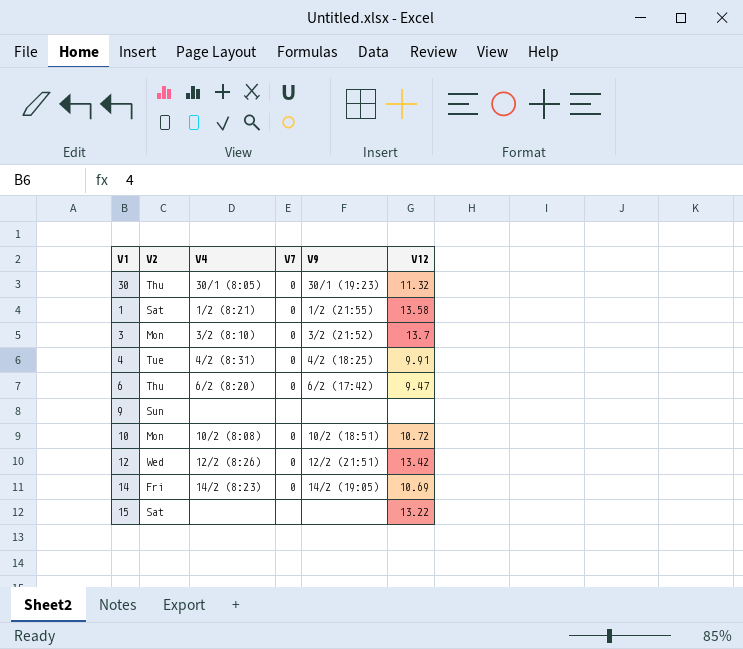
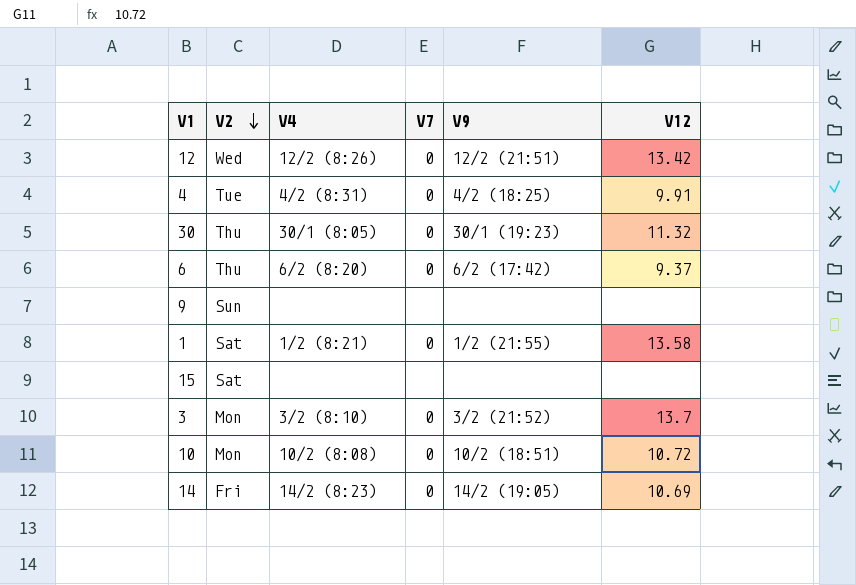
row order: none -> V2 descending
6 | V12: 9.47 -> 9.37
15 | V12: 13.22 -> none

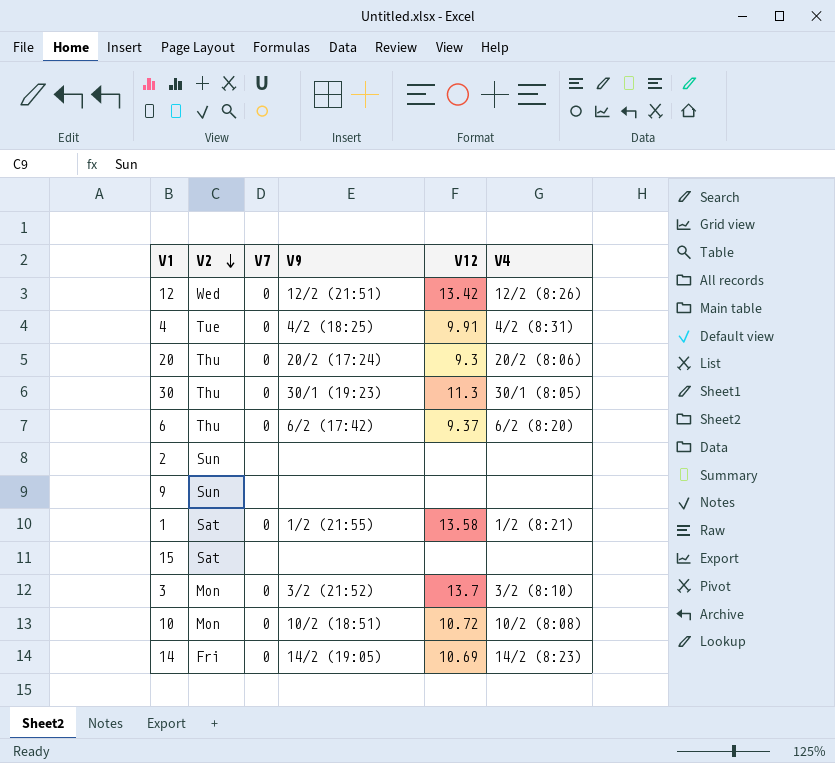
column V4 | position: 3 -> 6
row 20: none -> Thu | 0 | 20/2 (17:24) | 9.3 | 20/2 (8:06)
30 | V12: 11.32 -> 11.3
row 2: none -> Sun | none | none | none | none

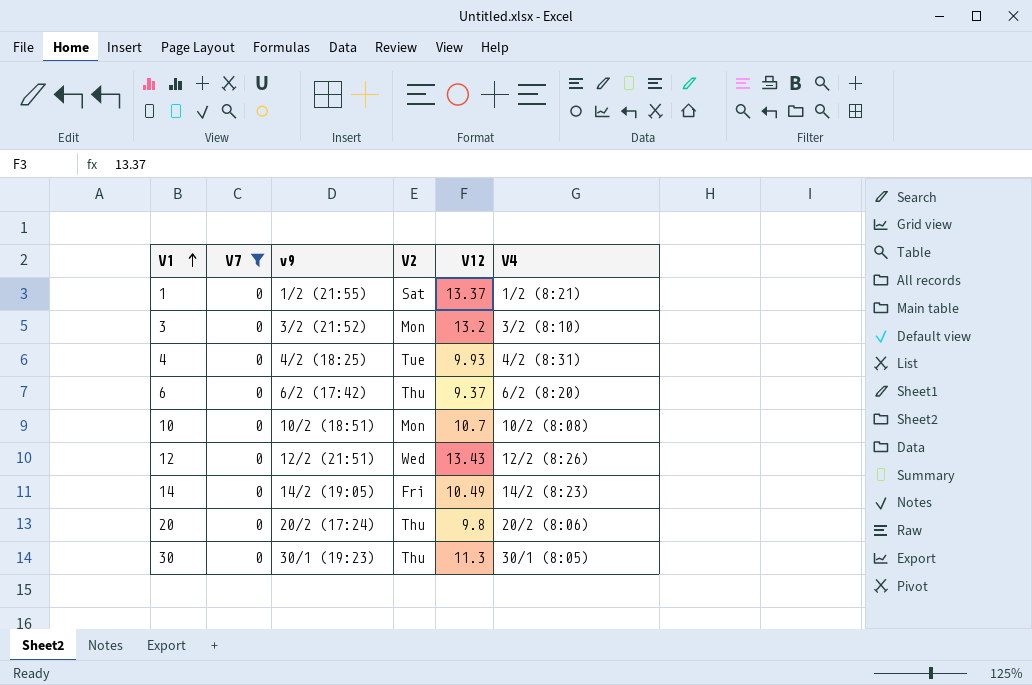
filter: none -> V7 = 0
row order: V2 descending -> V1 ascending
column name: V9 -> v9
column V2 | position: 2 -> 4
1 | V12: 13.58 -> 13.37
3 | V12: 13.7 -> 13.2
4 | V12: 9.91 -> 9.93
10 | V12: 10.72 -> 10.7
12 | V12: 13.42 -> 13.43
14 | V12: 10.69 -> 10.49
20 | V12: 9.3 -> 9.8

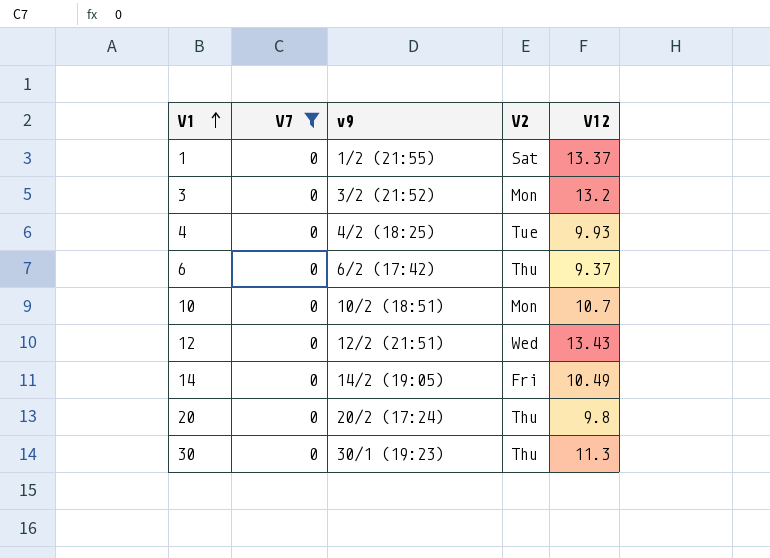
column V4 | position: 6 -> none

